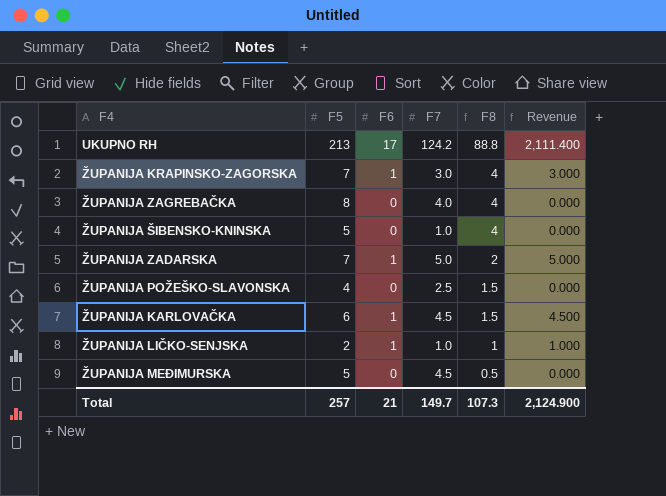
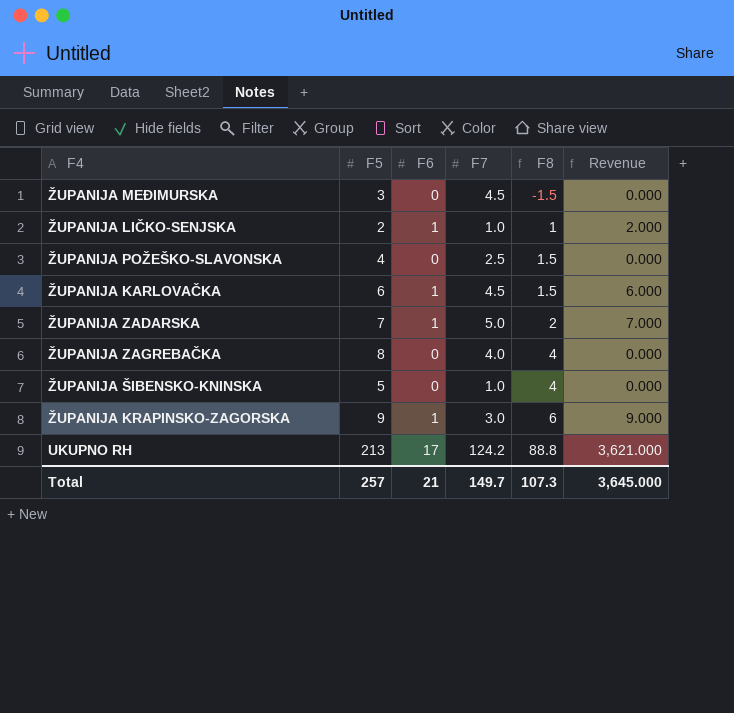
row order: F8 descending -> F8 ascending
column Revenue | formula: [F6] * [F7] -> [F5] * [F6]
ŽUPANIJA MEĐIMURSKA | F5: 5 -> 3
ŽUPANIJA MEĐIMURSKA | F8: 0.5 -> -1.5
ŽUPANIJA KRAPINSKO-ZAGORSKA | F5: 7 -> 9
ŽUPANIJA KRAPINSKO-ZAGORSKA | F8: 4 -> 6
Total | Revenue: 2,124.900 -> 3,645.000

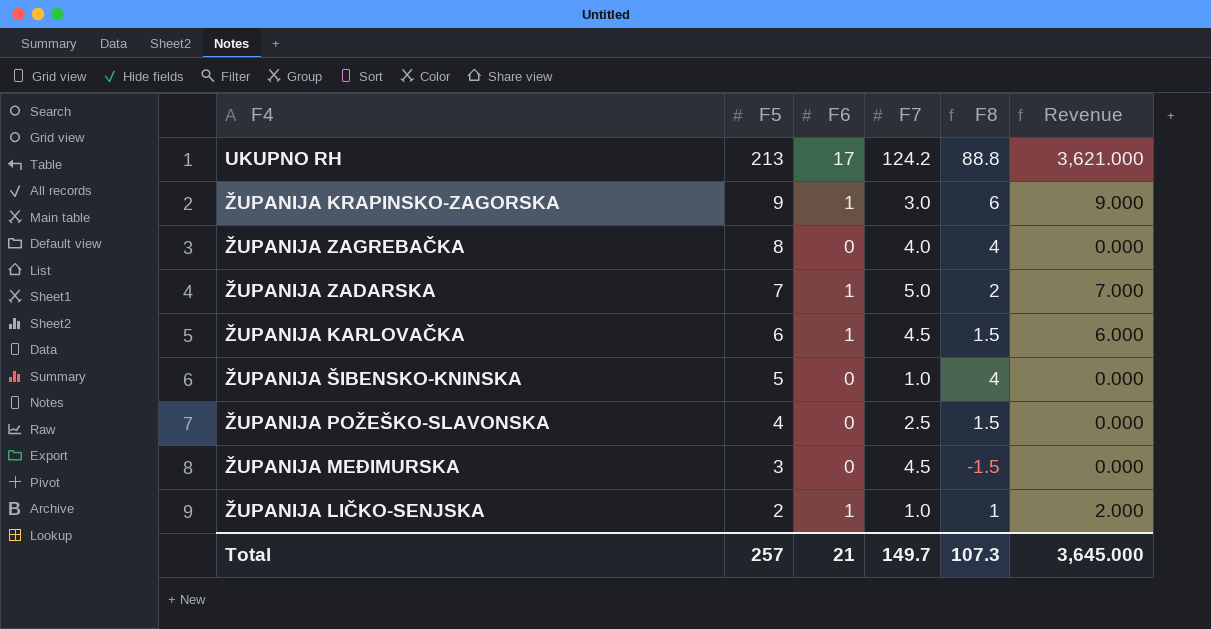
row order: F8 ascending -> F5 descending

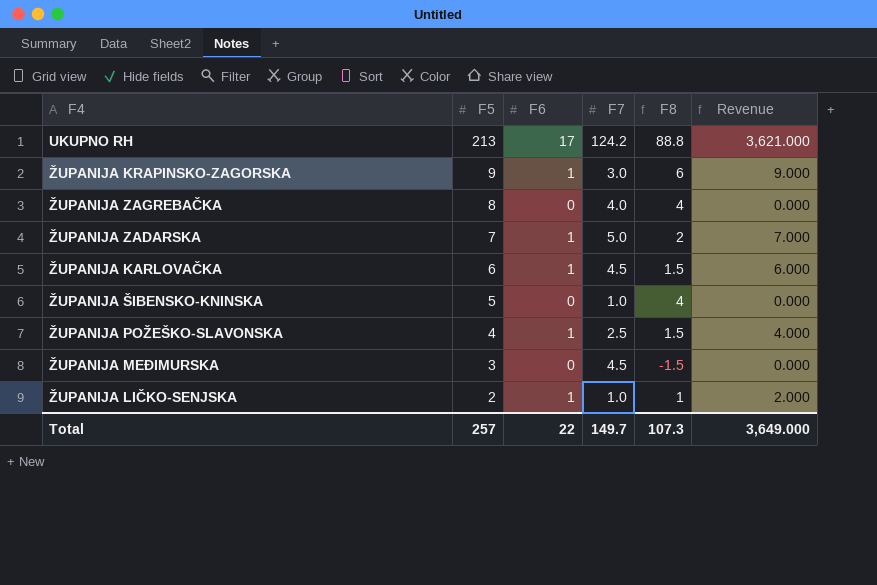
ŽUPANIJA POŽEŠKO-SLAVONSKA | F6: 0 -> 1
ŽUPANIJA POŽEŠKO-SLAVONSKA | Revenue: 0.000 -> 4.000
Total | F6: 21 -> 22
Total | Revenue: 3,645.000 -> 3,649.000

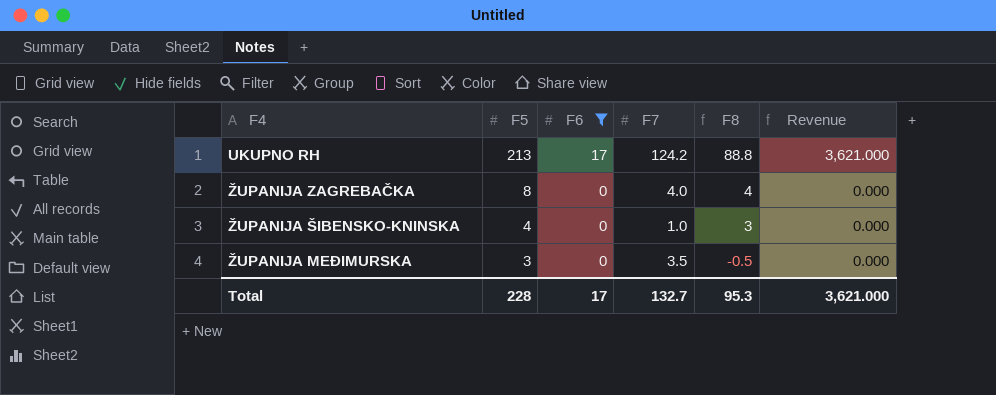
filter: none -> F6 != 1
ŽUPANIJA ŠIBENSKO-KNINSKA | F5: 5 -> 4
ŽUPANIJA ŠIBENSKO-KNINSKA | F8: 4 -> 3
ŽUPANIJA MEĐIMURSKA | F7: 4.5 -> 3.5
ŽUPANIJA MEĐIMURSKA | F8: -1.5 -> -0.5
Total | F5: 257 -> 228
Total | F6: 22 -> 17
Total | F7: 149.7 -> 132.7
Total | F8: 107.3 -> 95.3
Total | Revenue: 3,649.000 -> 3,621.000

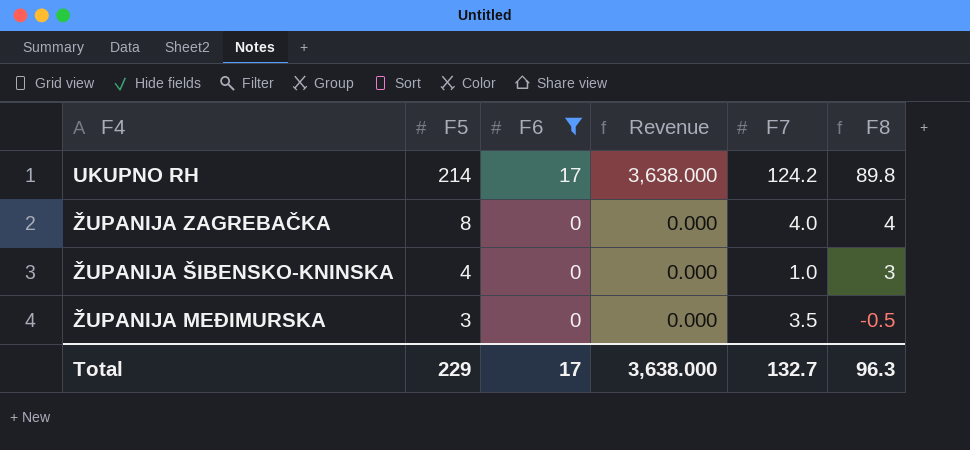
column Revenue | position: 6 -> 4
UKUPNO RH | F5: 213 -> 214
UKUPNO RH | Revenue: 3,621.000 -> 3,638.000
UKUPNO RH | F8: 88.8 -> 89.8
Total | F5: 228 -> 229
Total | Revenue: 3,621.000 -> 3,638.000
Total | F8: 95.3 -> 96.3

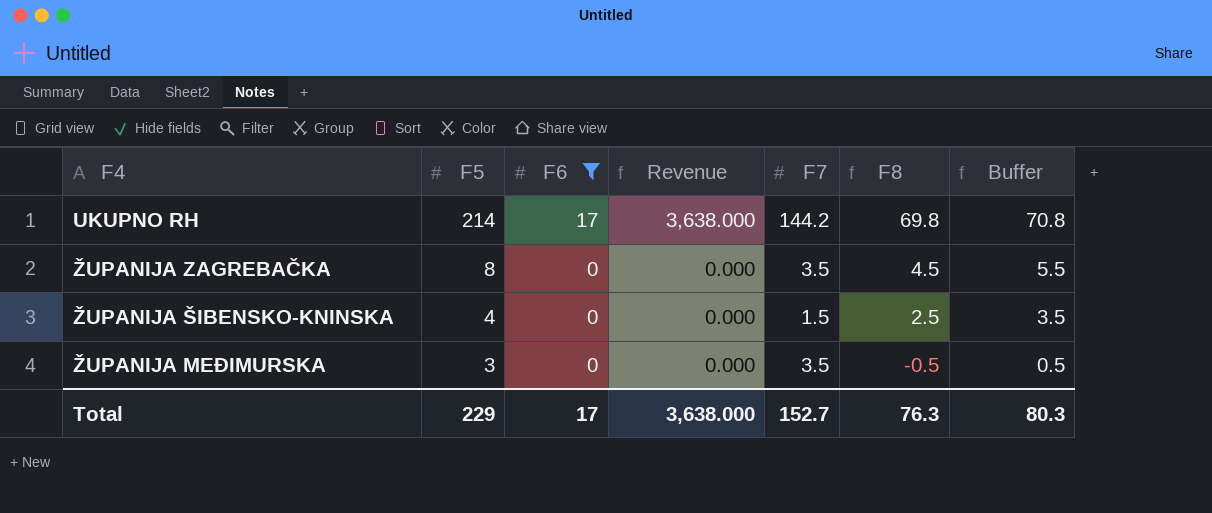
column Buffer | formula: none -> [F8] + 1
UKUPNO RH | F7: 124.2 -> 144.2
UKUPNO RH | F8: 89.8 -> 69.8
ŽUPANIJA ZAGREBAČKA | F7: 4.0 -> 3.5
ŽUPANIJA ZAGREBAČKA | F8: 4 -> 4.5
ŽUPANIJA ŠIBENSKO-KNINSKA | F7: 1.0 -> 1.5
ŽUPANIJA ŠIBENSKO-KNINSKA | F8: 3 -> 2.5
Total | F7: 132.7 -> 152.7
Total | F8: 96.3 -> 76.3

